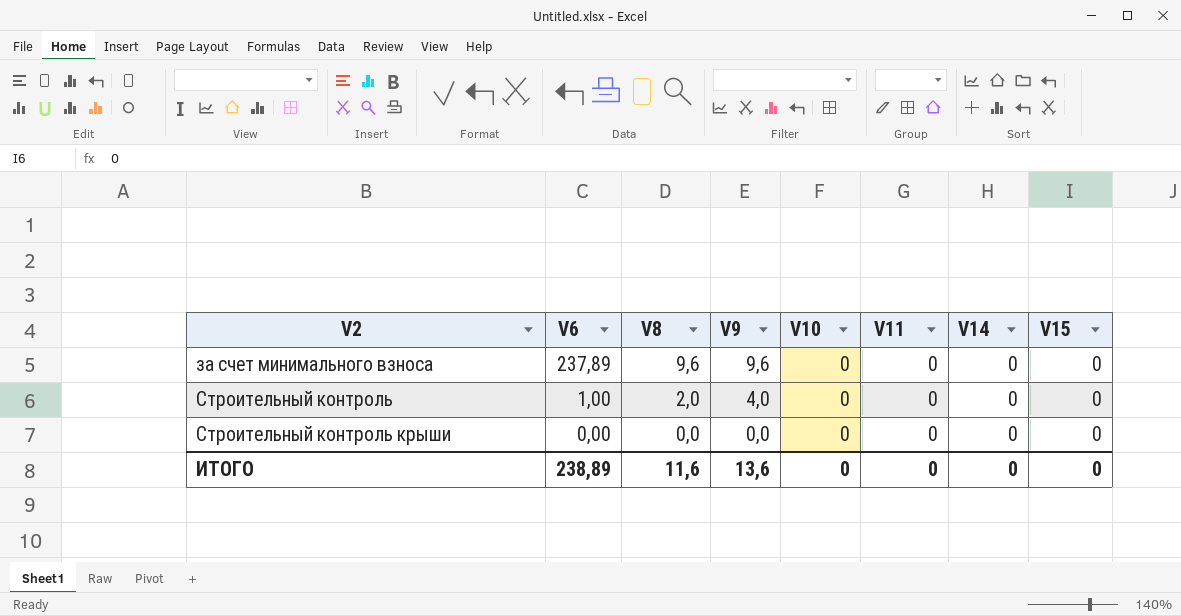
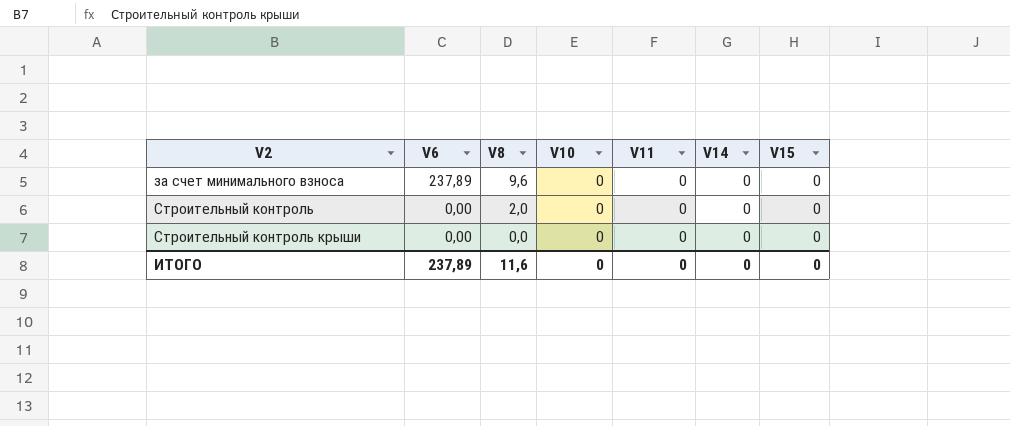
column V9 | position: 4 -> none
Строительный контроль | V6: 1,00 -> 0,00
ИТОГО | V6: 238,89 -> 237,89

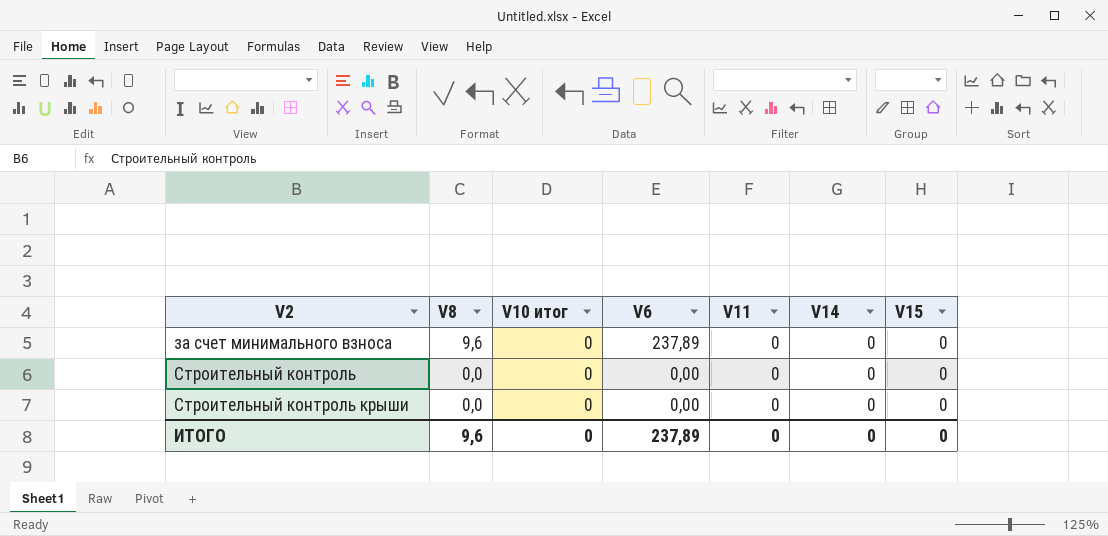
column name: V10 -> V10 итог
column V6 | position: 2 -> 4
Строительный контроль | V8: 2,0 -> 0,0
ИТОГО | V8: 11,6 -> 9,6

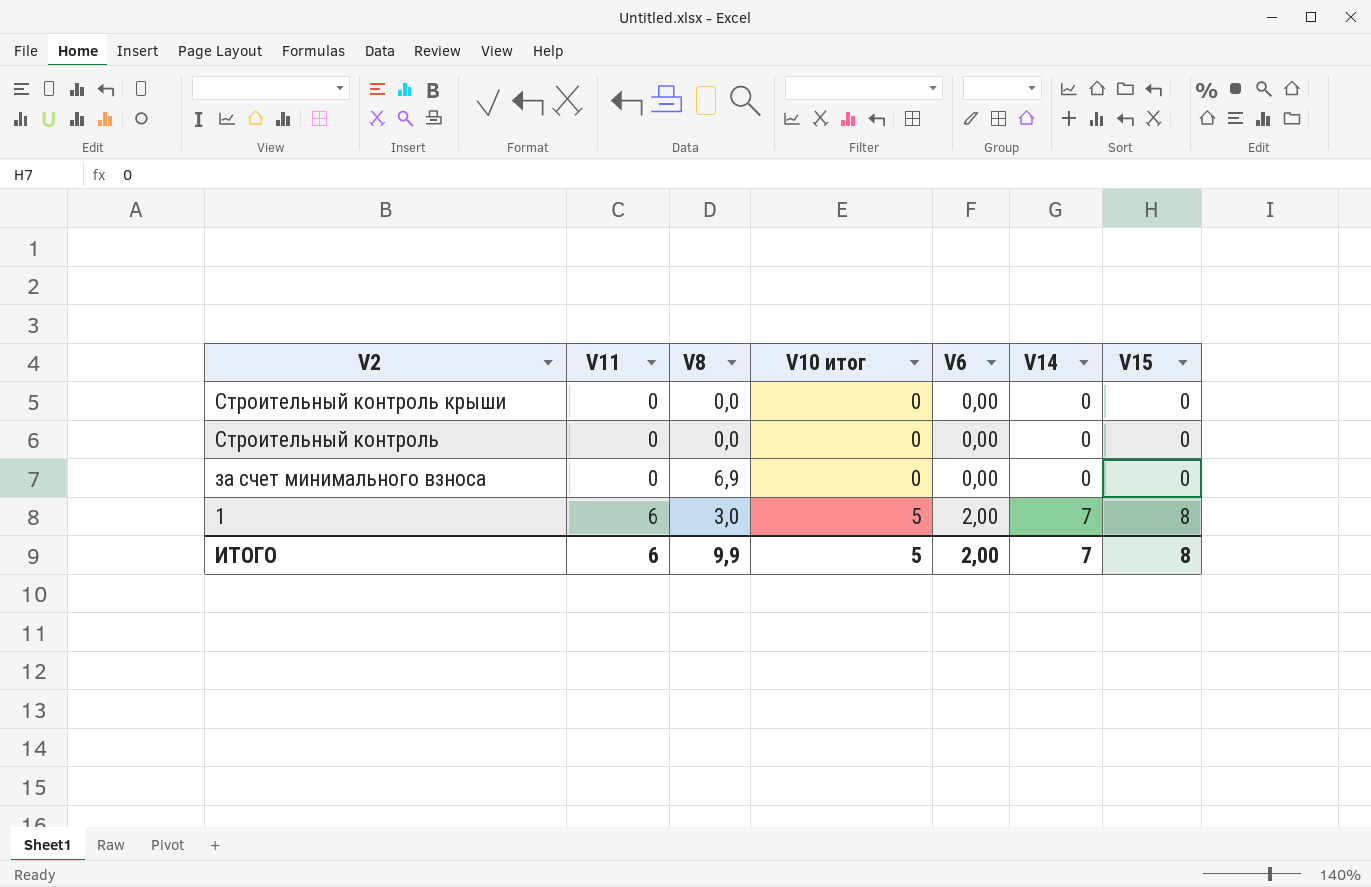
row order: V2 ascending -> V2 descending
column V11 | position: 5 -> 2
за счет минимального взноса | V8: 9,6 -> 6,9
за счет минимального взноса | V6: 237,89 -> 0,00
row 1: none -> 6 | 3,0 | 5 | 2,00 | 7 | 8
ИТОГО | V11: 0 -> 6
ИТОГО | V8: 9,6 -> 9,9
ИТОГО | V10 итог: 0 -> 5
ИТОГО | V6: 237,89 -> 2,00
ИТОГО | V14: 0 -> 7
ИТОГО | V15: 0 -> 8

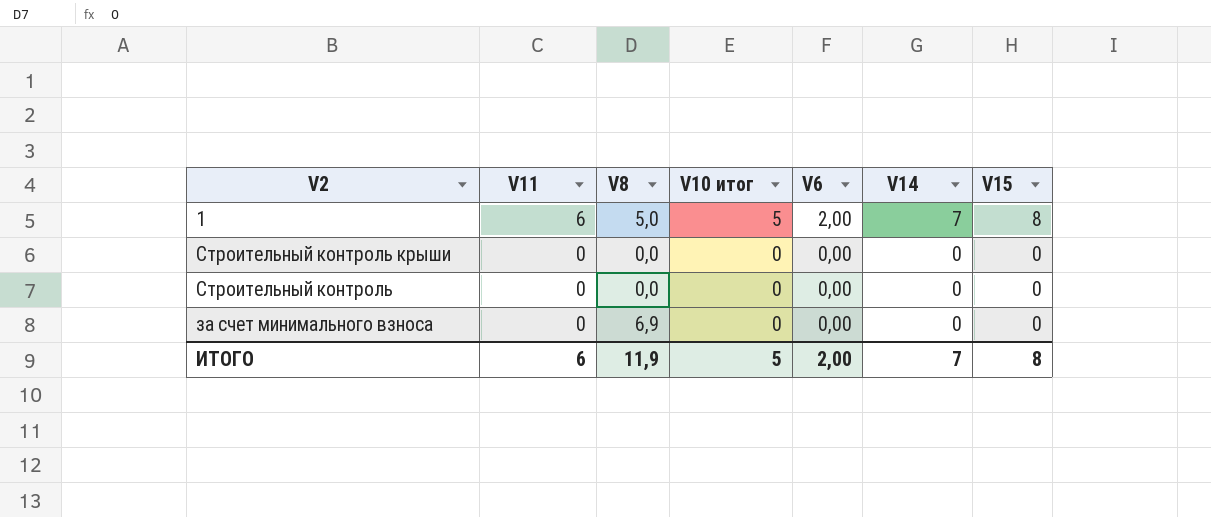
row order: V2 descending -> V11 descending
1 | V8: 3,0 -> 5,0
ИТОГО | V8: 9,9 -> 11,9

